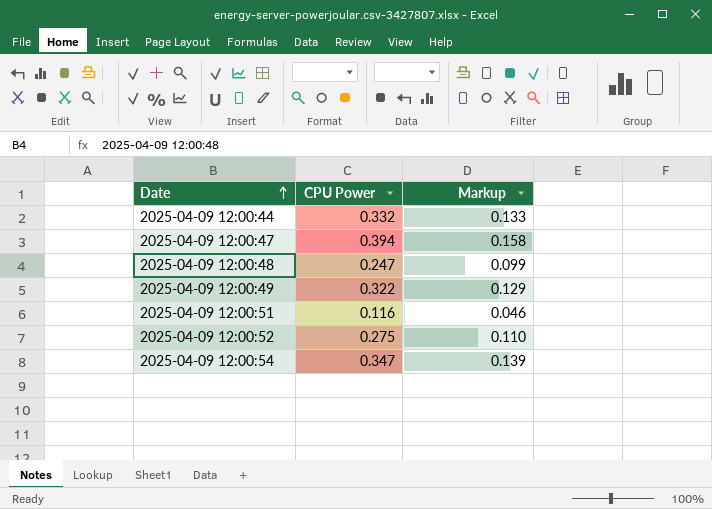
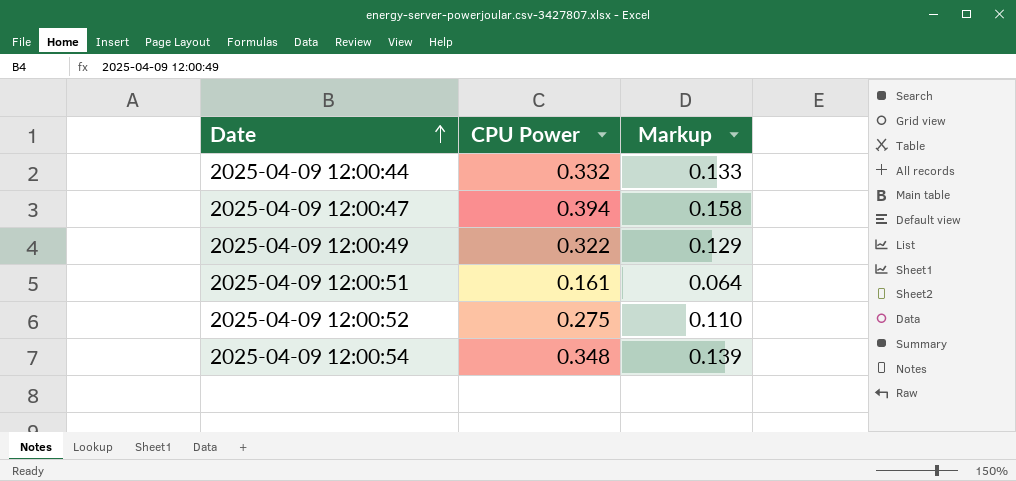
row 2025-04-09 12:00:48: 0.247 | 0.099 -> none
2025-04-09 12:00:51 | CPU Power: 0.116 -> 0.161
2025-04-09 12:00:51 | Markup: 0.046 -> 0.064
2025-04-09 12:00:54 | CPU Power: 0.347 -> 0.348

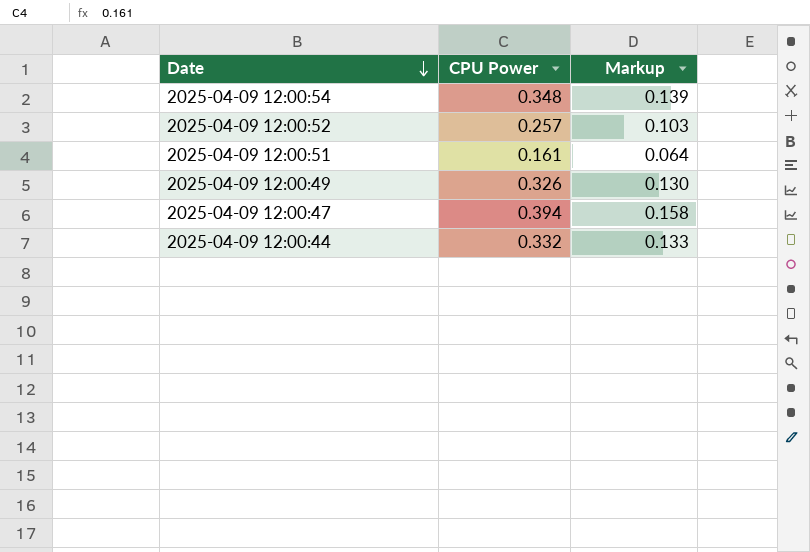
row order: Date ascending -> Date descending
2025-04-09 12:00:52 | CPU Power: 0.275 -> 0.257
2025-04-09 12:00:52 | Markup: 0.110 -> 0.103
2025-04-09 12:00:49 | CPU Power: 0.322 -> 0.326
2025-04-09 12:00:49 | Markup: 0.129 -> 0.130

